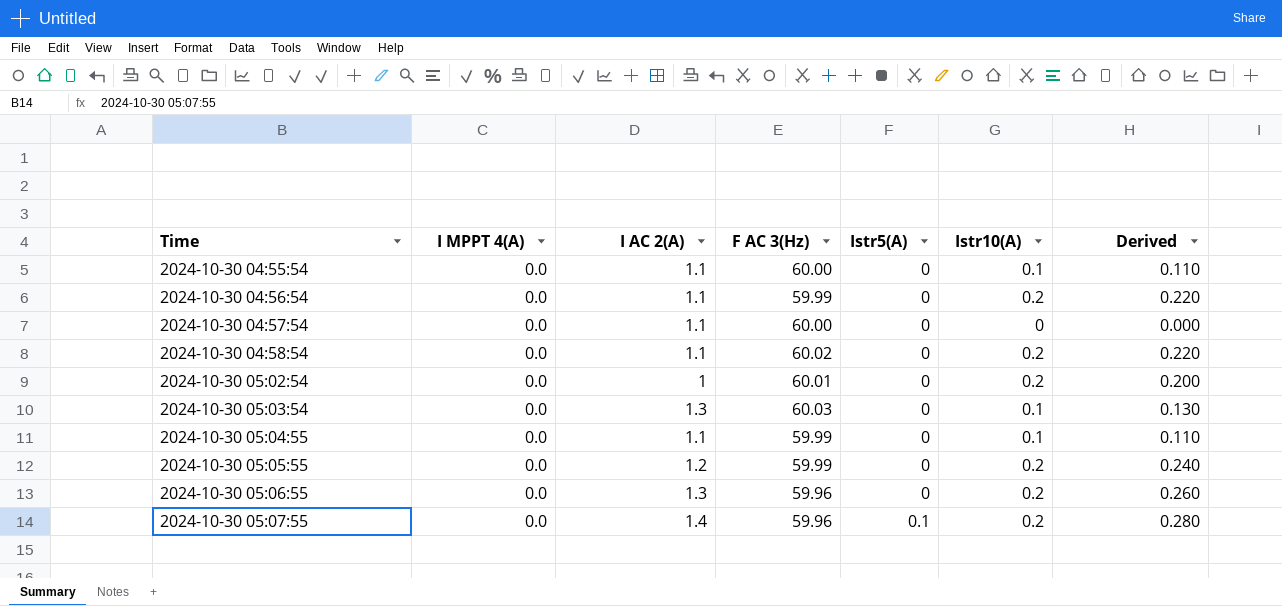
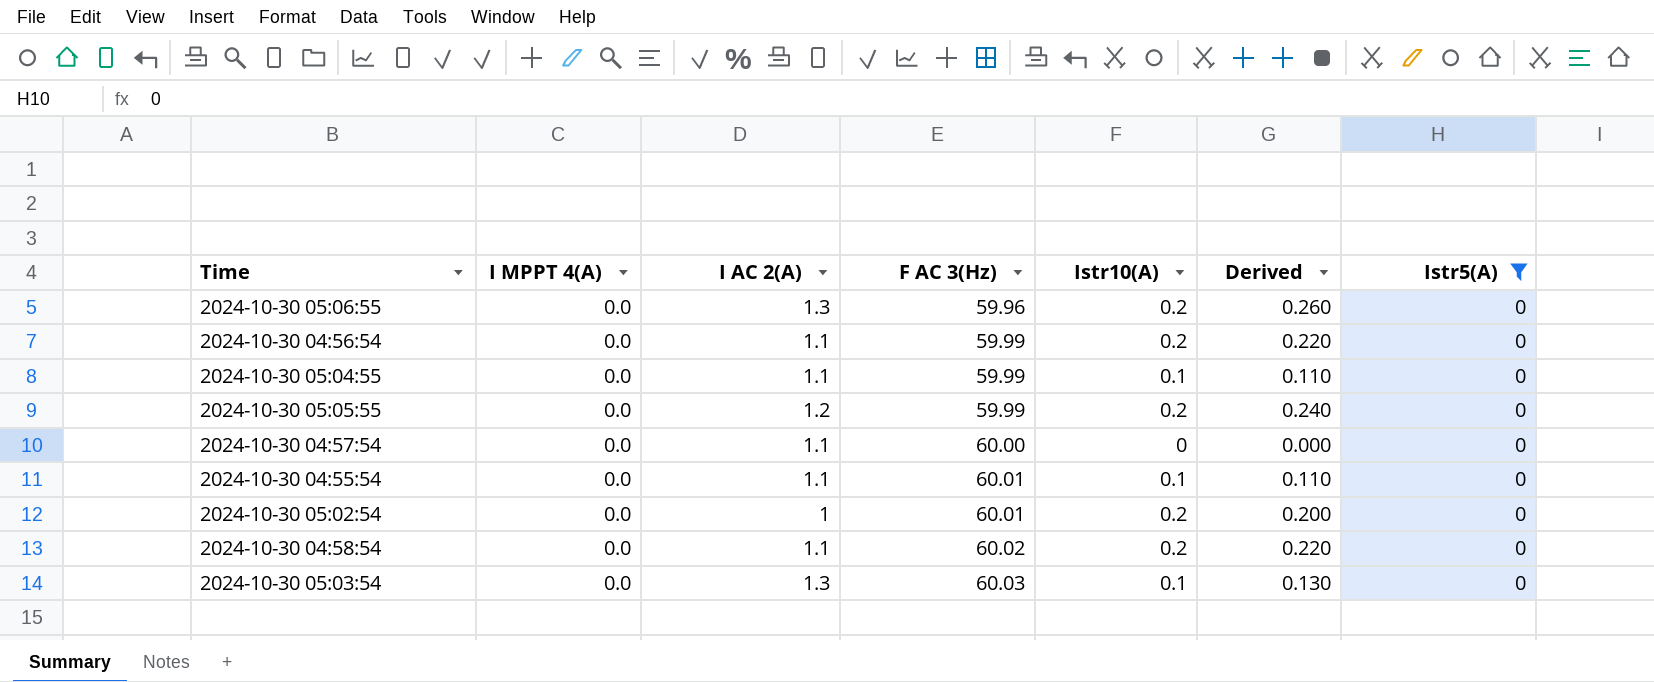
filter: none -> Istr5(A) = 0
row order: Time ascending -> F AC 3(Hz) ascending
column Istr5(A) | position: 5 -> 7
2024-10-30 04:55:54 | F AC 3(Hz): 60.00 -> 60.01

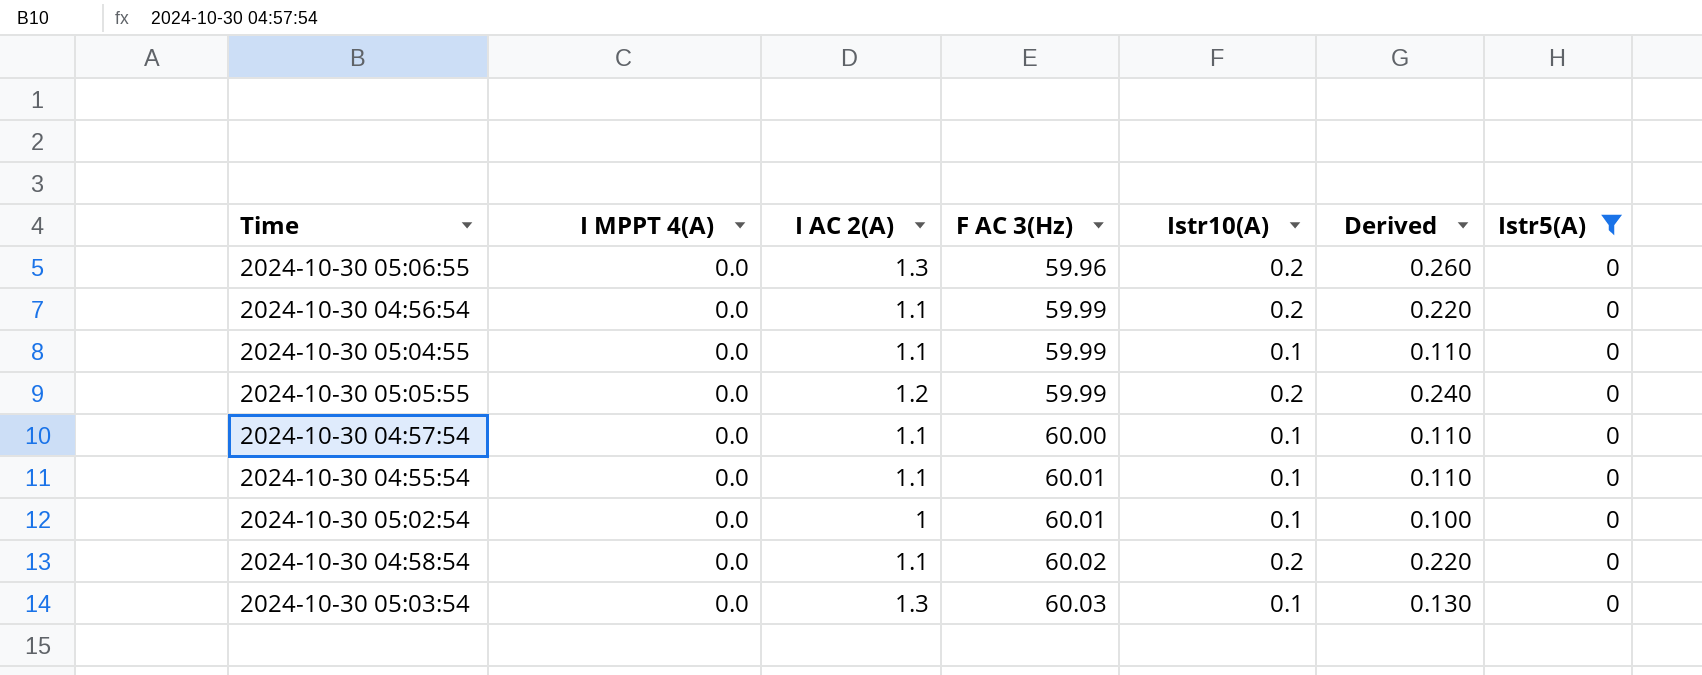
2024-10-30 04:57:54 | Istr10(A): 0 -> 0.1
2024-10-30 04:57:54 | Derived: 0.000 -> 0.110
2024-10-30 05:02:54 | Istr10(A): 0.2 -> 0.1
2024-10-30 05:02:54 | Derived: 0.200 -> 0.100

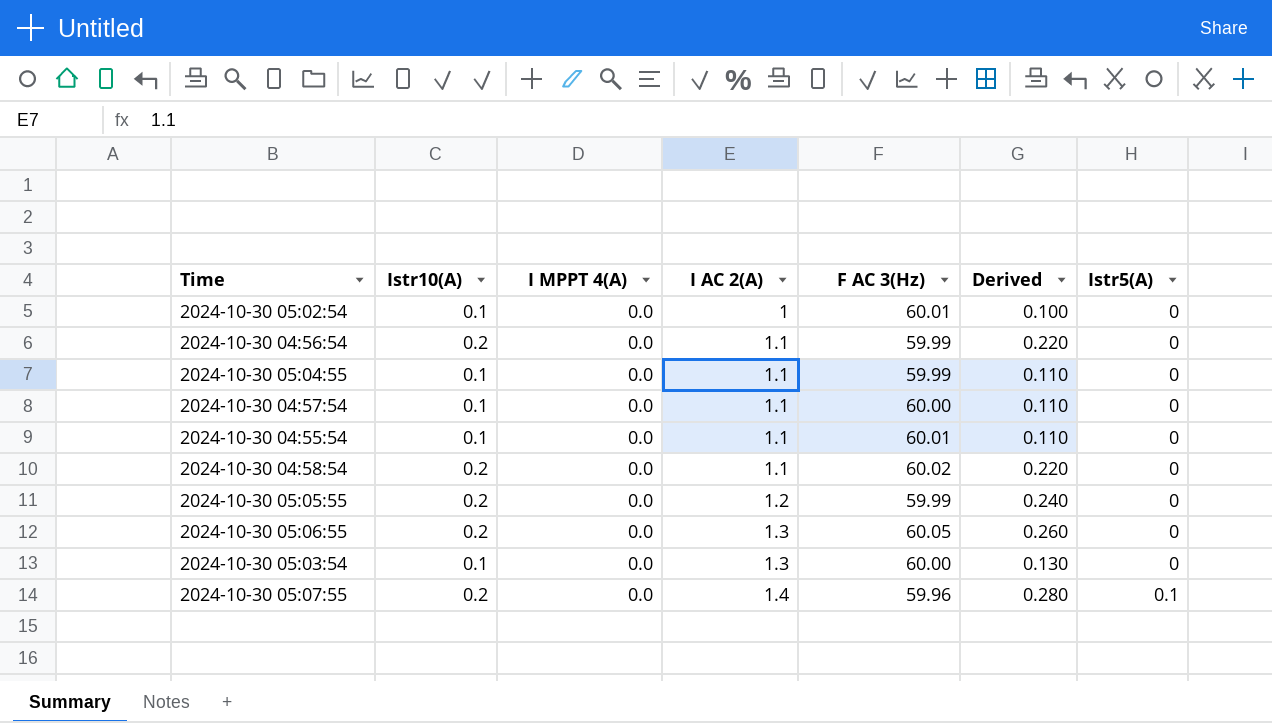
filter: Istr5(A) = 0 -> none
row order: F AC 3(Hz) ascending -> I AC 2(A) ascending
column Istr10(A) | position: 5 -> 2
2024-10-30 05:06:55 | F AC 3(Hz): 59.96 -> 60.05
2024-10-30 05:03:54 | F AC 3(Hz): 60.03 -> 60.00

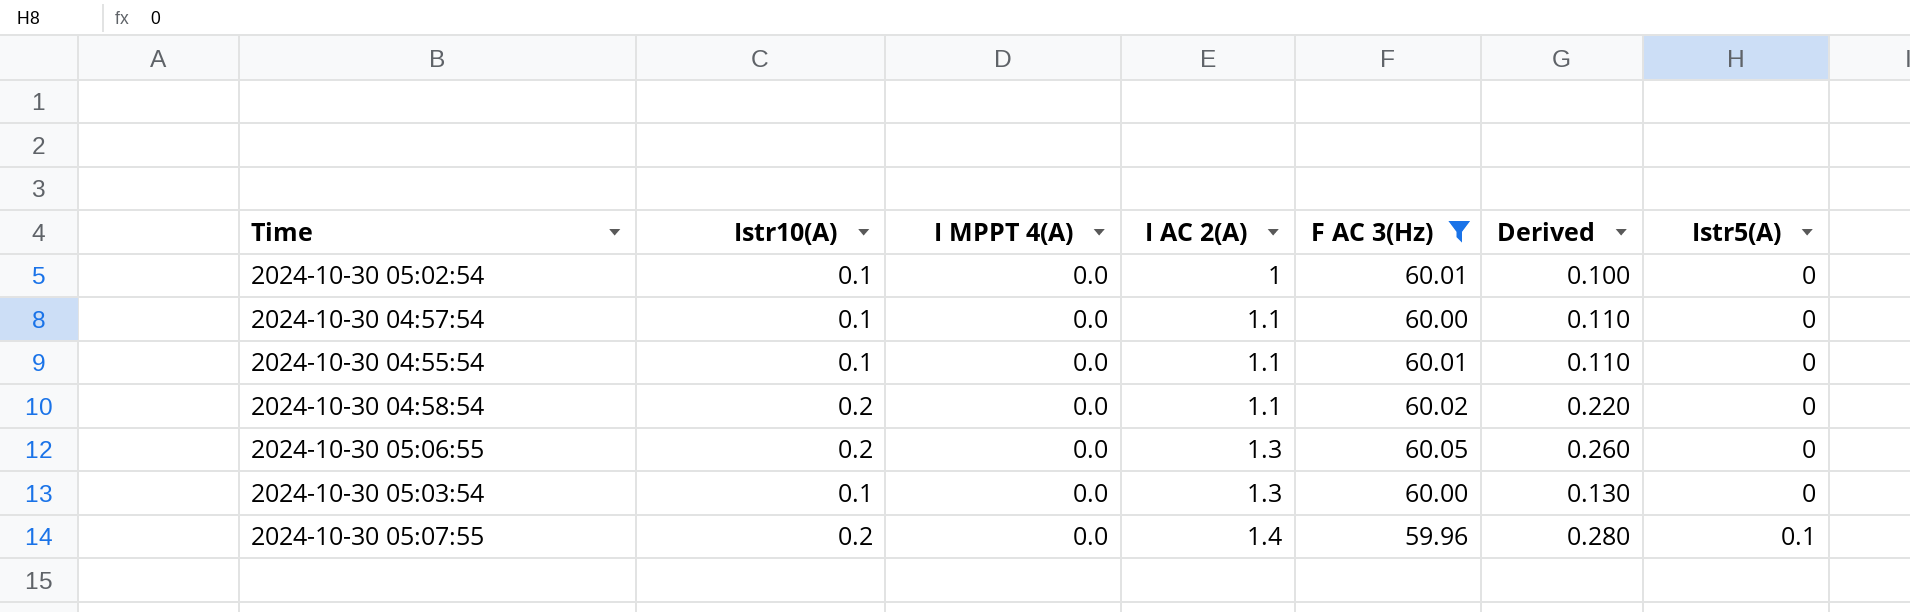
filter: none -> F AC 3(Hz) != 59.99

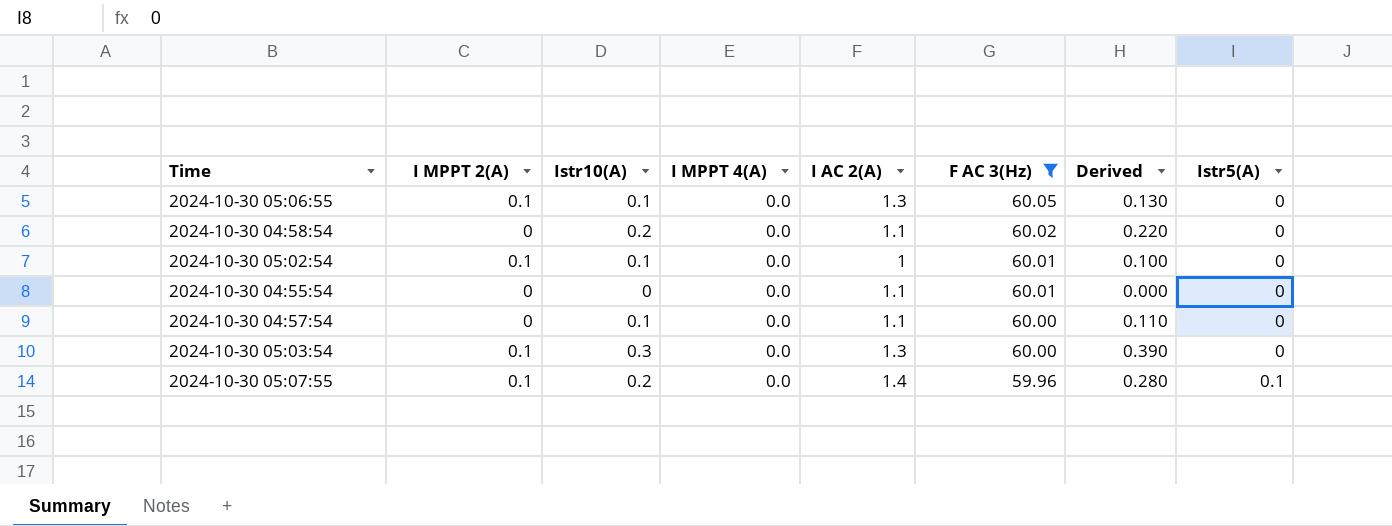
row order: I AC 2(A) ascending -> F AC 3(Hz) descending
column I MPPT 2(A) | position: none -> 2
2024-10-30 05:06:55 | Istr10(A): 0.2 -> 0.1
2024-10-30 05:06:55 | Derived: 0.260 -> 0.130
2024-10-30 04:55:54 | Istr10(A): 0.1 -> 0
2024-10-30 04:55:54 | Derived: 0.110 -> 0.000
2024-10-30 05:03:54 | Istr10(A): 0.1 -> 0.3
2024-10-30 05:03:54 | Derived: 0.130 -> 0.390

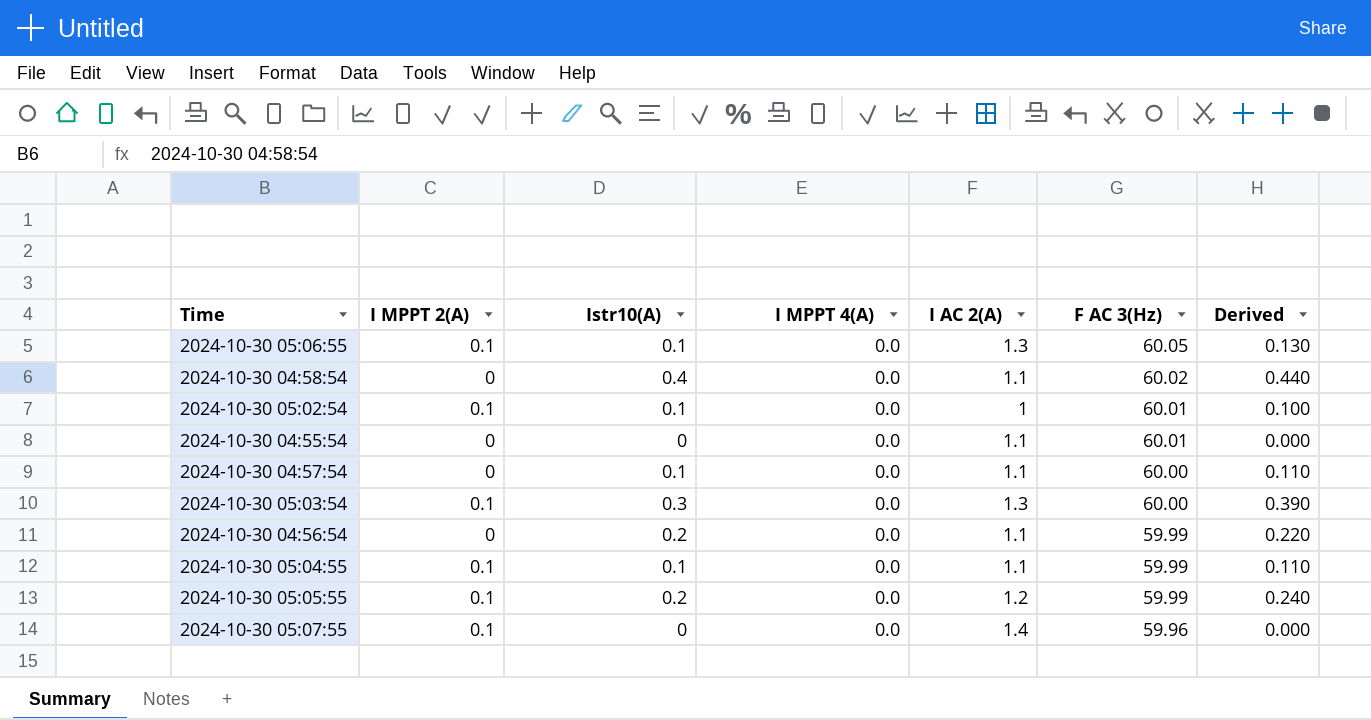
filter: F AC 3(Hz) != 59.99 -> none
column Istr5(A) | position: 8 -> none
2024-10-30 04:58:54 | Istr10(A): 0.2 -> 0.4
2024-10-30 04:58:54 | Derived: 0.220 -> 0.440
2024-10-30 05:07:55 | Istr10(A): 0.2 -> 0
2024-10-30 05:07:55 | Derived: 0.280 -> 0.000

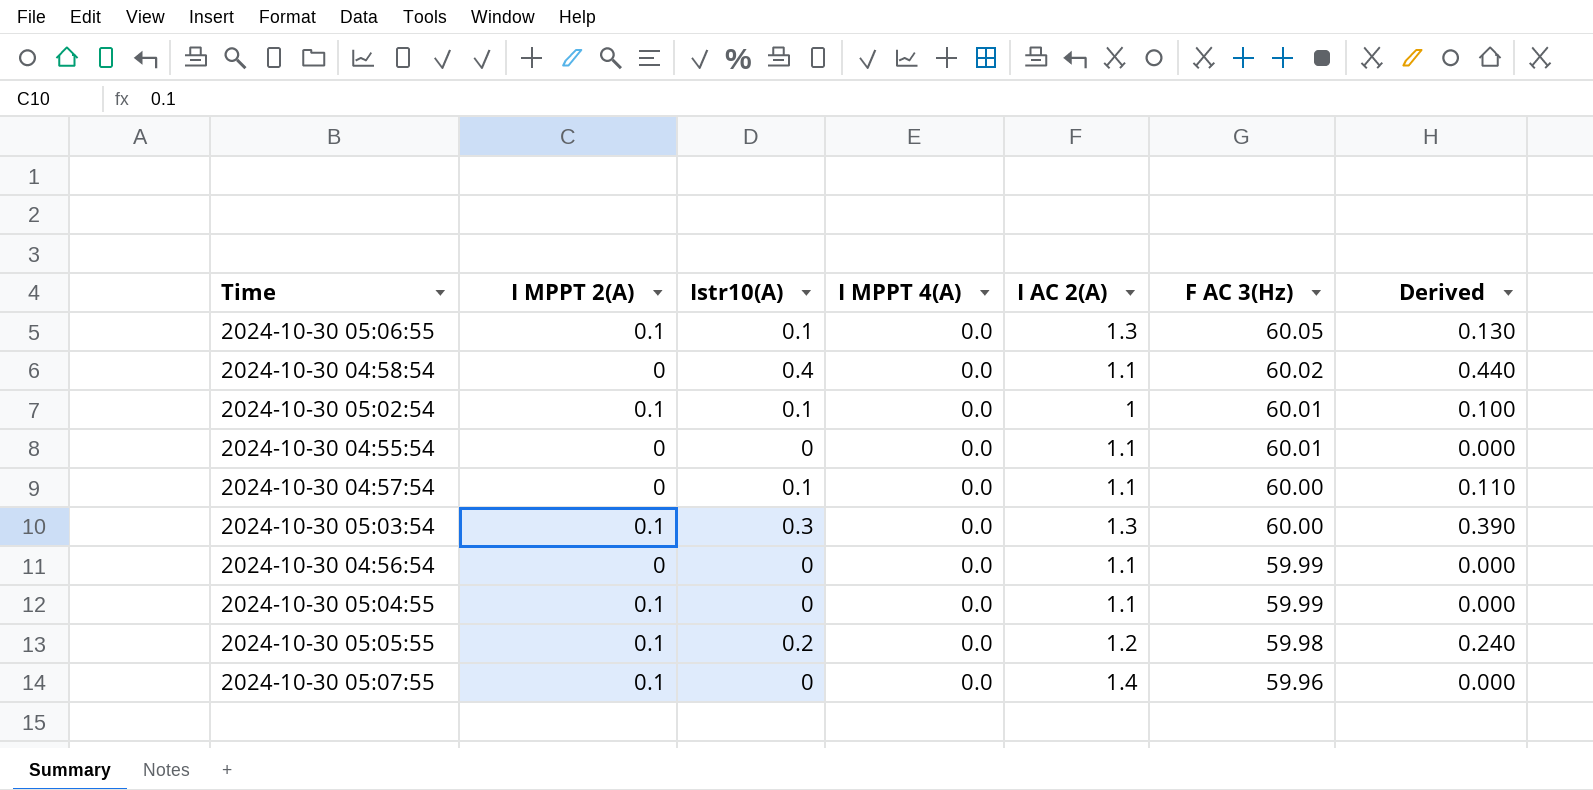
2024-10-30 04:56:54 | Istr10(A): 0.2 -> 0
2024-10-30 04:56:54 | Derived: 0.220 -> 0.000
2024-10-30 05:04:55 | Istr10(A): 0.1 -> 0
2024-10-30 05:04:55 | Derived: 0.110 -> 0.000
2024-10-30 05:05:55 | F AC 3(Hz): 59.99 -> 59.98

